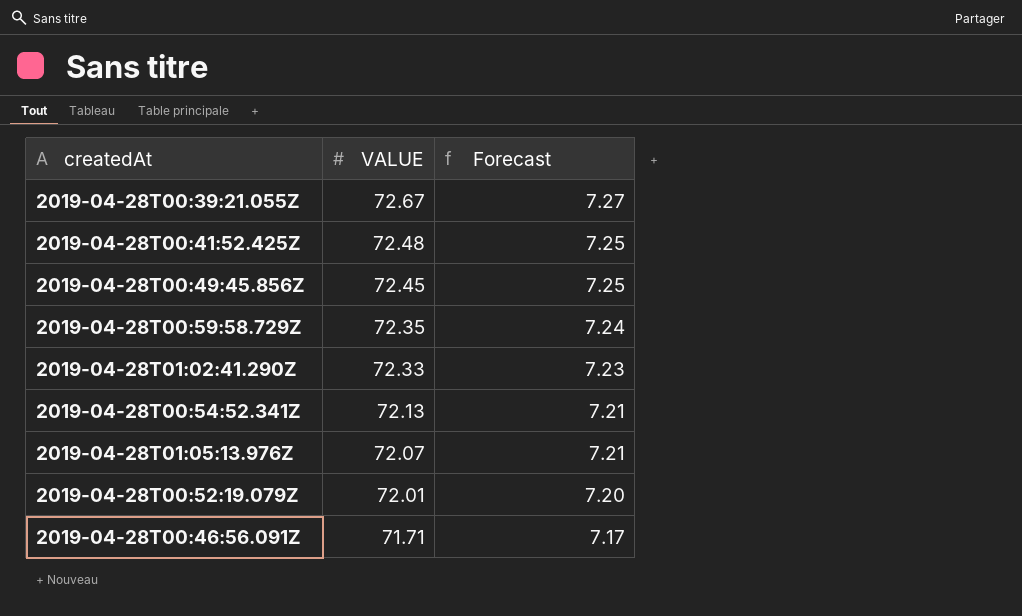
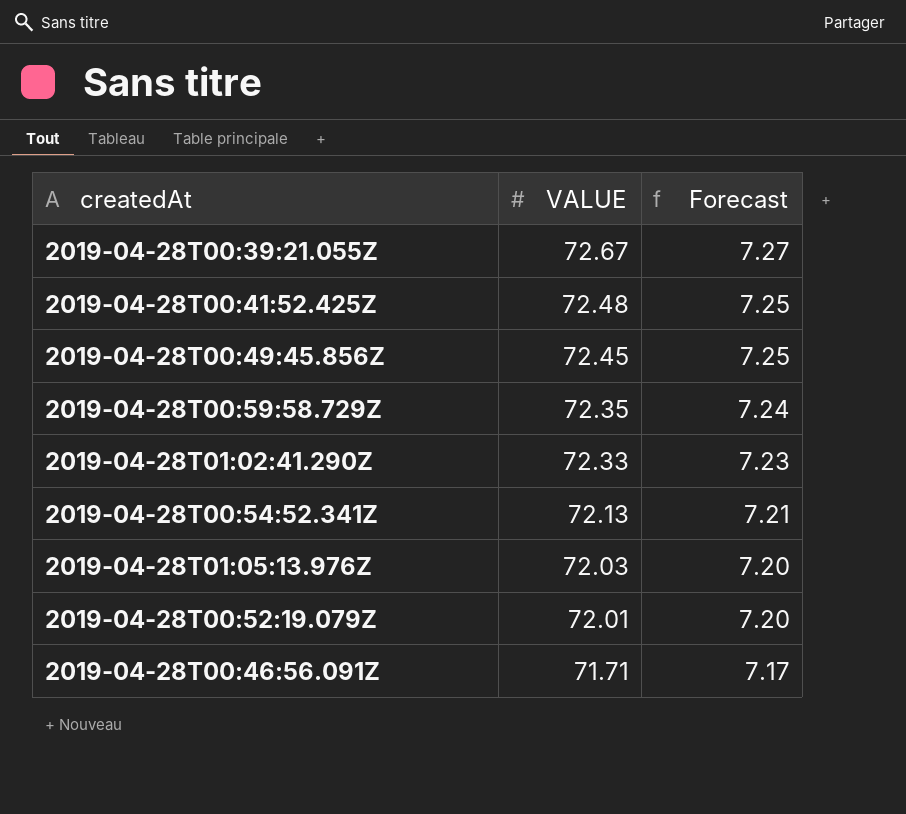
2019-04-28T01:05:13.976Z | VALUE: 72.07 -> 72.03
2019-04-28T01:05:13.976Z | Forecast: 7.21 -> 7.20

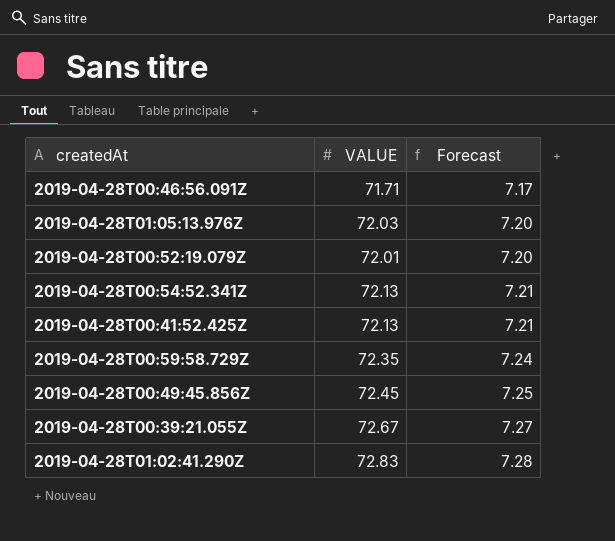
row order: VALUE descending -> Forecast ascending
2019-04-28T00:41:52.425Z | VALUE: 72.48 -> 72.13
2019-04-28T00:41:52.425Z | Forecast: 7.25 -> 7.21
2019-04-28T01:02:41.290Z | VALUE: 72.33 -> 72.83
2019-04-28T01:02:41.290Z | Forecast: 7.23 -> 7.28

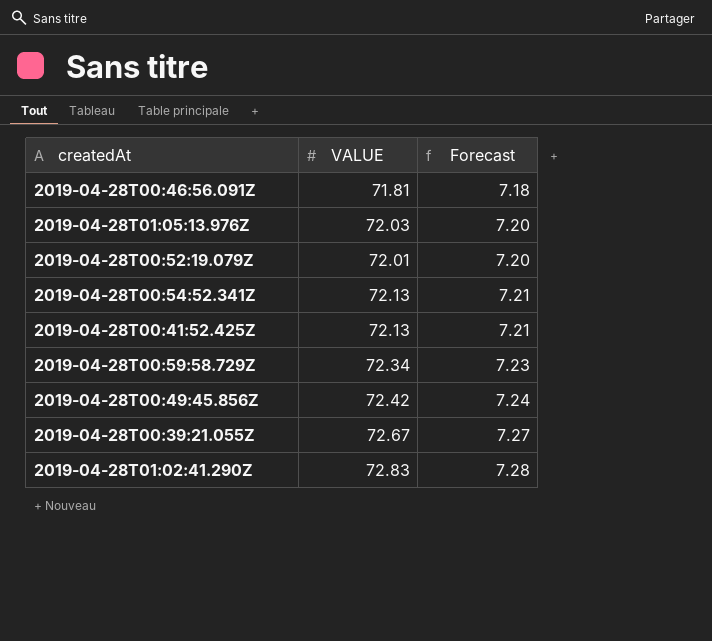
2019-04-28T00:46:56.091Z | VALUE: 71.71 -> 71.81
2019-04-28T00:46:56.091Z | Forecast: 7.17 -> 7.18
2019-04-28T00:59:58.729Z | VALUE: 72.35 -> 72.34
2019-04-28T00:59:58.729Z | Forecast: 7.24 -> 7.23
2019-04-28T00:49:45.856Z | VALUE: 72.45 -> 72.42
2019-04-28T00:49:45.856Z | Forecast: 7.25 -> 7.24

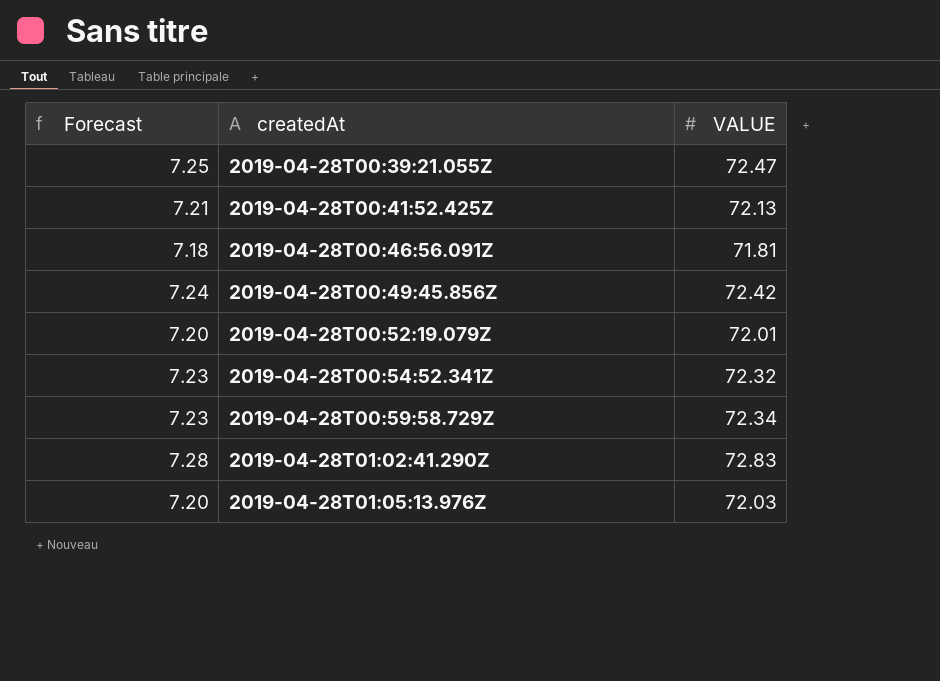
row order: Forecast ascending -> createdAt ascending
column Forecast | position: 3 -> 1
2019-04-28T00:39:21.055Z | Forecast: 7.27 -> 7.25
2019-04-28T00:39:21.055Z | VALUE: 72.67 -> 72.47
2019-04-28T00:54:52.341Z | Forecast: 7.21 -> 7.23
2019-04-28T00:54:52.341Z | VALUE: 72.13 -> 72.32

